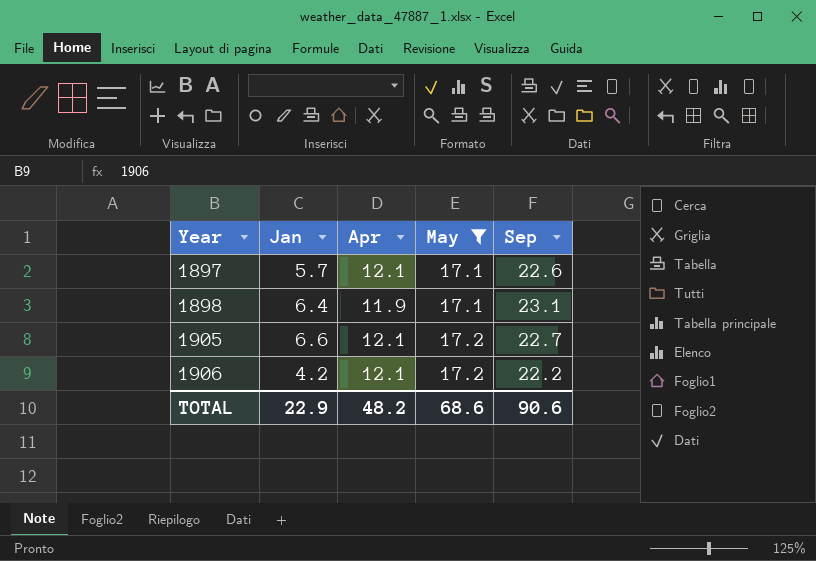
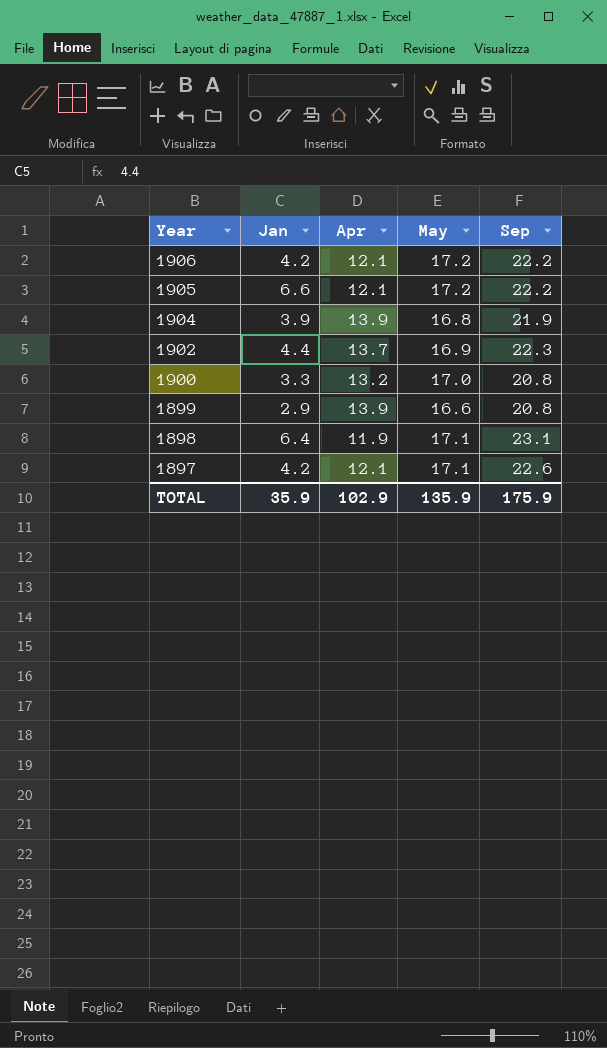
filter: May >= 17.1 -> none
row order: Year ascending -> Year descending
1905 | Sep: 22.7 -> 22.2
1897 | Jan: 5.7 -> 4.2
TOTAL | Jan: 22.9 -> 35.9
TOTAL | Apr: 48.2 -> 102.9
TOTAL | May: 68.6 -> 135.9
TOTAL | Sep: 90.6 -> 175.9

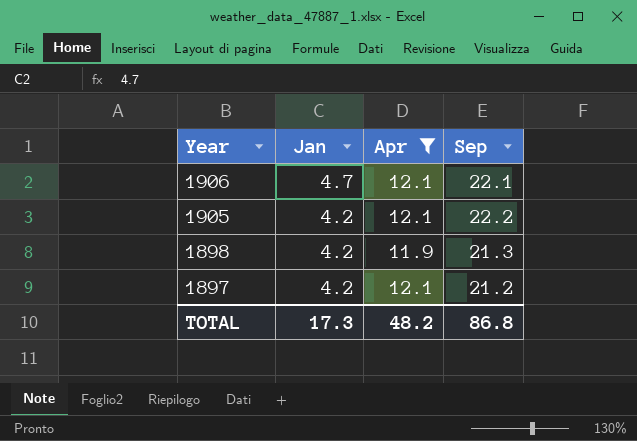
filter: none -> Apr <= 12.1
column May | position: 4 -> none
1906 | Jan: 4.2 -> 4.7
1906 | Sep: 22.2 -> 22.1
1905 | Jan: 6.6 -> 4.2
1898 | Jan: 6.4 -> 4.2
1898 | Sep: 23.1 -> 21.3
1897 | Sep: 22.6 -> 21.2
TOTAL | Jan: 35.9 -> 17.3
TOTAL | Apr: 102.9 -> 48.2
TOTAL | Sep: 175.9 -> 86.8

